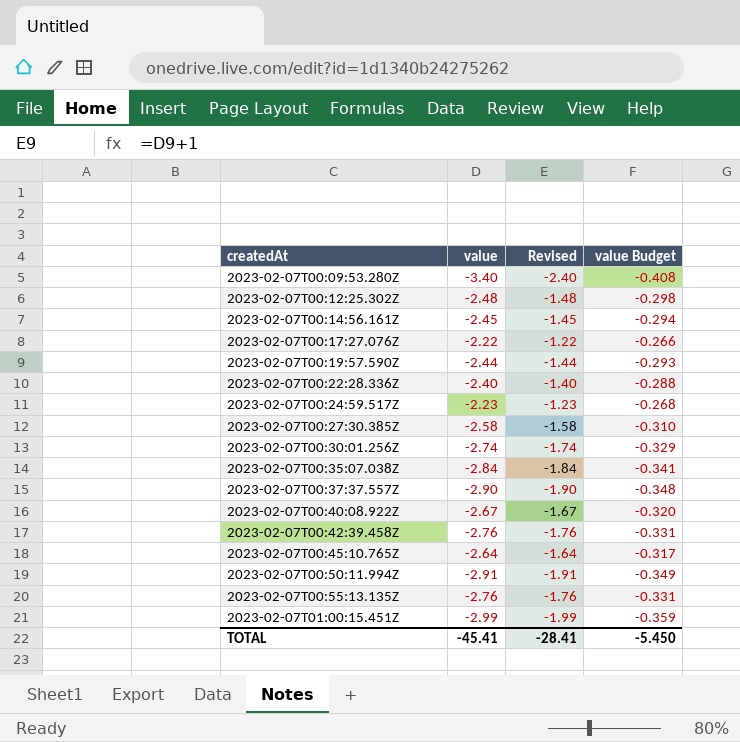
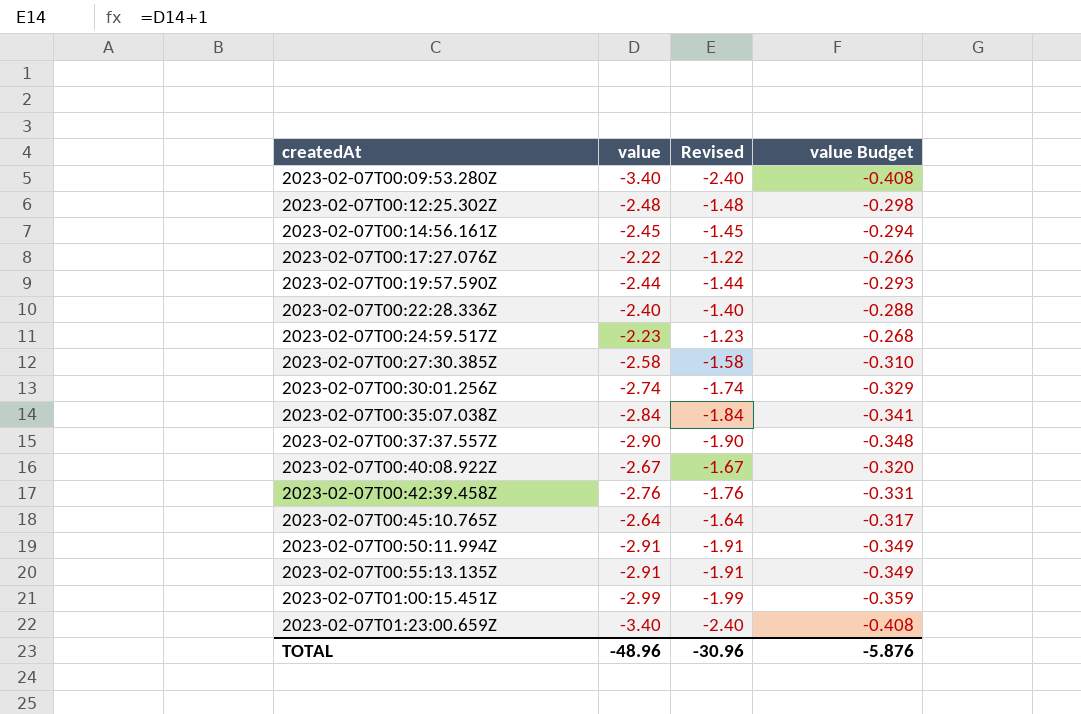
2023-02-07T00:55:13.135Z | value: -2.76 -> -2.91
2023-02-07T00:55:13.135Z | Revised: -1.76 -> -1.91
2023-02-07T00:55:13.135Z | value Budget: -0.331 -> -0.349
row 2023-02-07T01:23:00.659Z: none -> -3.40 | -2.40 | -0.408
TOTAL | value: -45.41 -> -48.96
TOTAL | Revised: -28.41 -> -30.96
TOTAL | value Budget: -5.450 -> -5.876

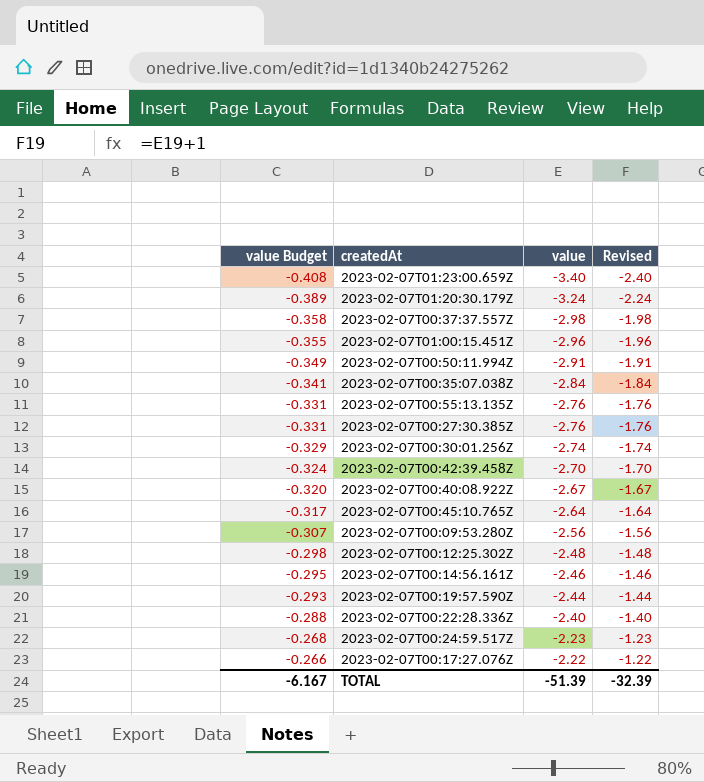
row order: createdAt ascending -> value Budget ascending
column value Budget | position: 4 -> 1
row 2023-02-07T01:20:30.179Z: none -> -0.389 | -3.24 | -2.24
2023-02-07T00:37:37.557Z | value Budget: -0.348 -> -0.358
2023-02-07T00:37:37.557Z | value: -2.90 -> -2.98
2023-02-07T00:37:37.557Z | Revised: -1.90 -> -1.98
2023-02-07T01:00:15.451Z | value Budget: -0.359 -> -0.355
2023-02-07T01:00:15.451Z | value: -2.99 -> -2.96
2023-02-07T01:00:15.451Z | Revised: -1.99 -> -1.96
2023-02-07T00:55:13.135Z | value Budget: -0.349 -> -0.331
2023-02-07T00:55:13.135Z | value: -2.91 -> -2.76
2023-02-07T00:55:13.135Z | Revised: -1.91 -> -1.76
2023-02-07T00:27:30.385Z | value Budget: -0.310 -> -0.331
2023-02-07T00:27:30.385Z | value: -2.58 -> -2.76
2023-02-07T00:27:30.385Z | Revised: -1.58 -> -1.76
2023-02-07T00:42:39.458Z | value Budget: -0.331 -> -0.324
2023-02-07T00:42:39.458Z | value: -2.76 -> -2.70
2023-02-07T00:42:39.458Z | Revised: -1.76 -> -1.70
2023-02-07T00:09:53.280Z | value Budget: -0.408 -> -0.307
2023-02-07T00:09:53.280Z | value: -3.40 -> -2.56
2023-02-07T00:09:53.280Z | Revised: -2.40 -> -1.56
2023-02-07T00:14:56.161Z | value Budget: -0.294 -> -0.295
2023-02-07T00:14:56.161Z | value: -2.45 -> -2.46
2023-02-07T00:14:56.161Z | Revised: -1.45 -> -1.46
TOTAL | value Budget: -5.876 -> -6.167
TOTAL | value: -48.96 -> -51.39
TOTAL | Revised: -30.96 -> -32.39

